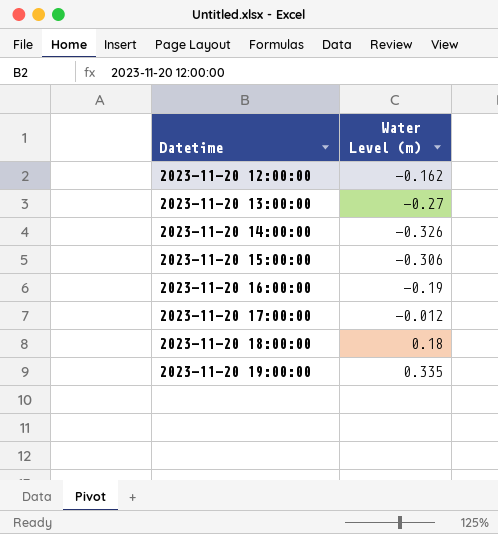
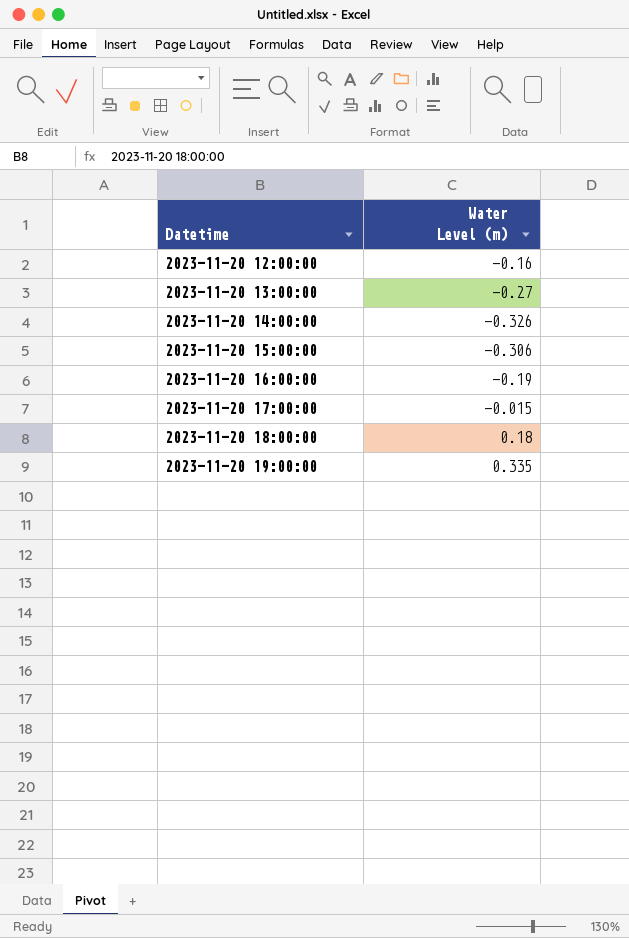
2023-11-20 12:00:00 | Water Level (m): -0.162 -> -0.16
2023-11-20 17:00:00 | Water Level (m): -0.012 -> -0.015

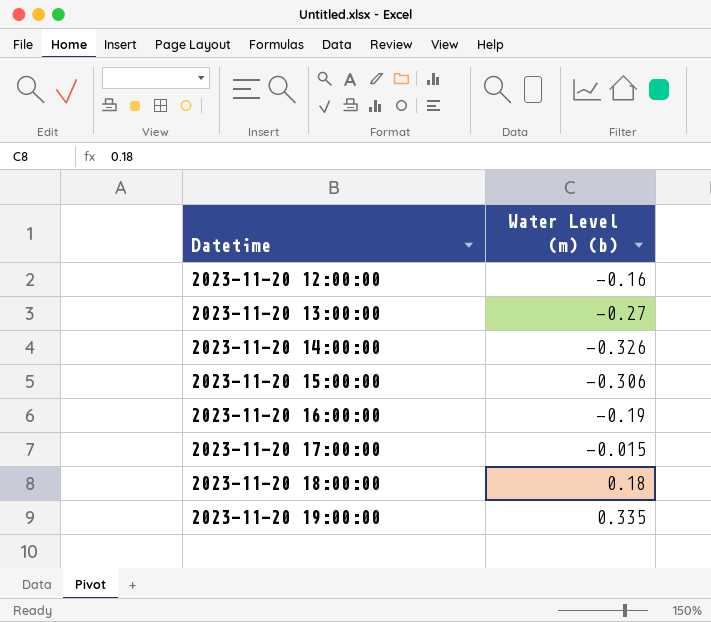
column name: Water Level (m) -> Water Level (m) (b)

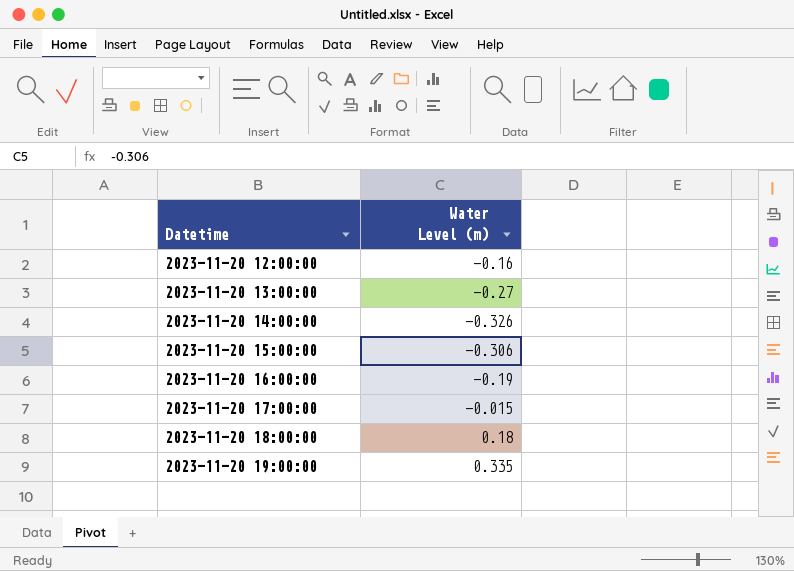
column name: Water Level (m) (b) -> Water Level (m)

